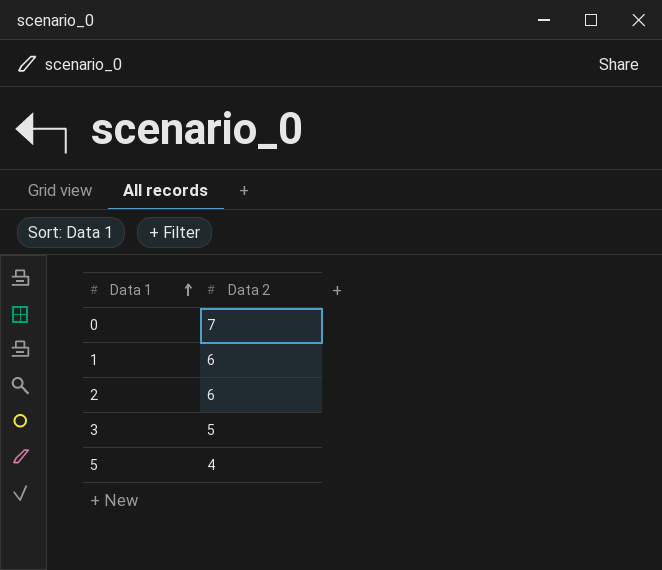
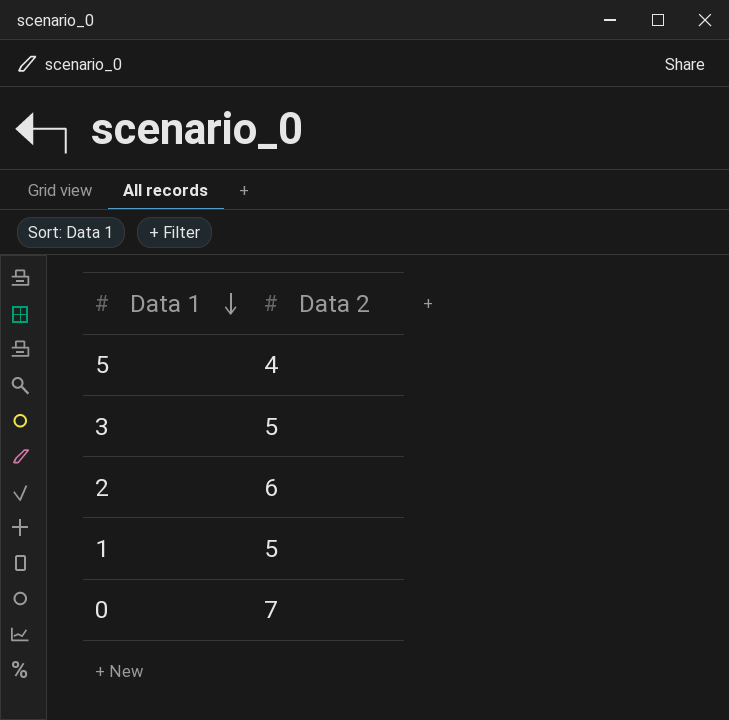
row order: Data 1 ascending -> Data 1 descending
1 | Data 2: 6 -> 5

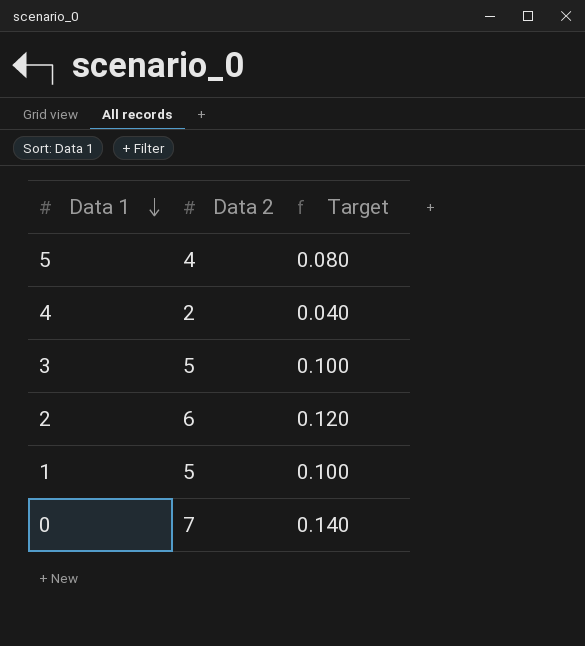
column Target | formula: none -> [Data 2] * 0.02
row 4: none -> 2 | 0.040

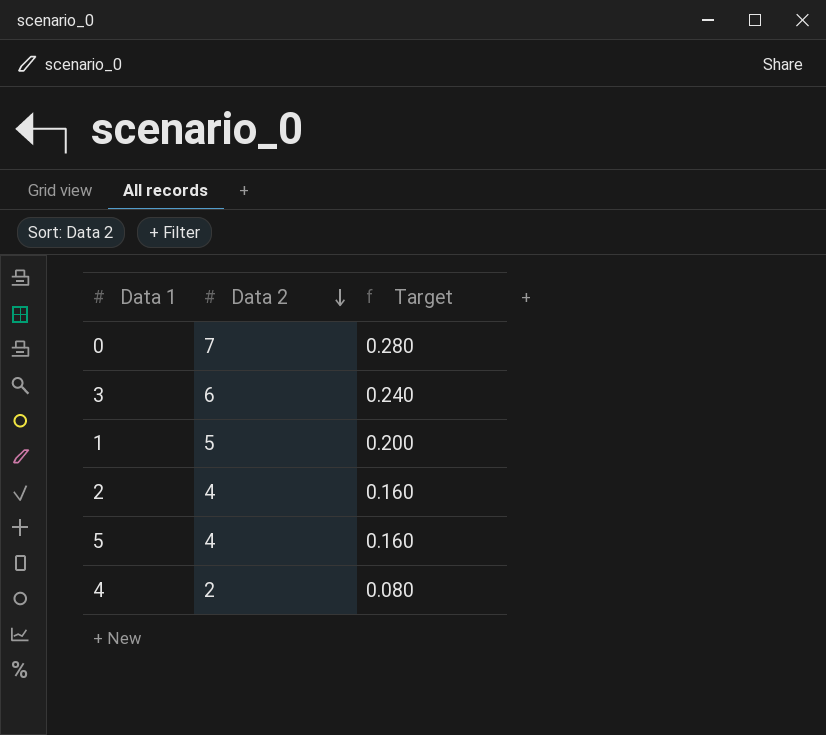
row order: Data 1 descending -> Data 2 descending
column Target | formula: [Data 2] * 0.02 -> [Data 2] * 0.04
3 | Data 2: 5 -> 6
2 | Data 2: 6 -> 4

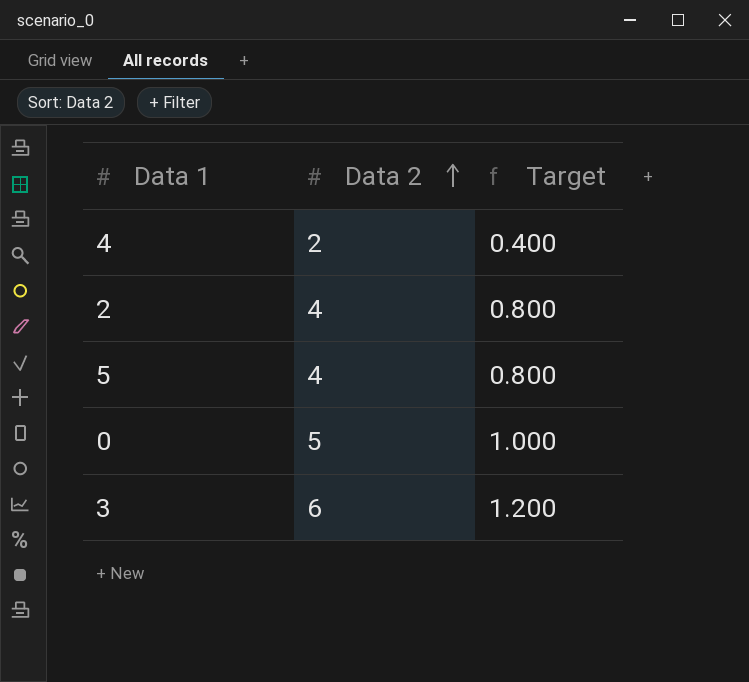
row order: Data 2 descending -> Data 2 ascending
column Target | formula: [Data 2] * 0.04 -> [Data 2] * 0.2
row 1: 5 | 0.200 -> none
0 | Data 2: 7 -> 5

